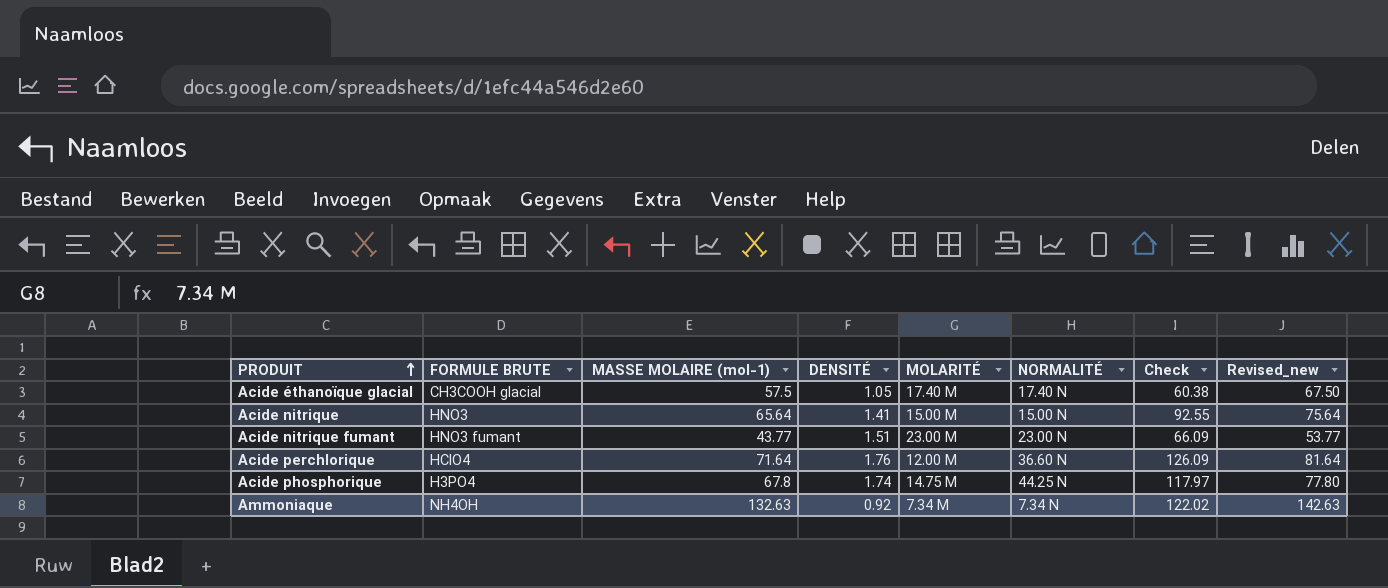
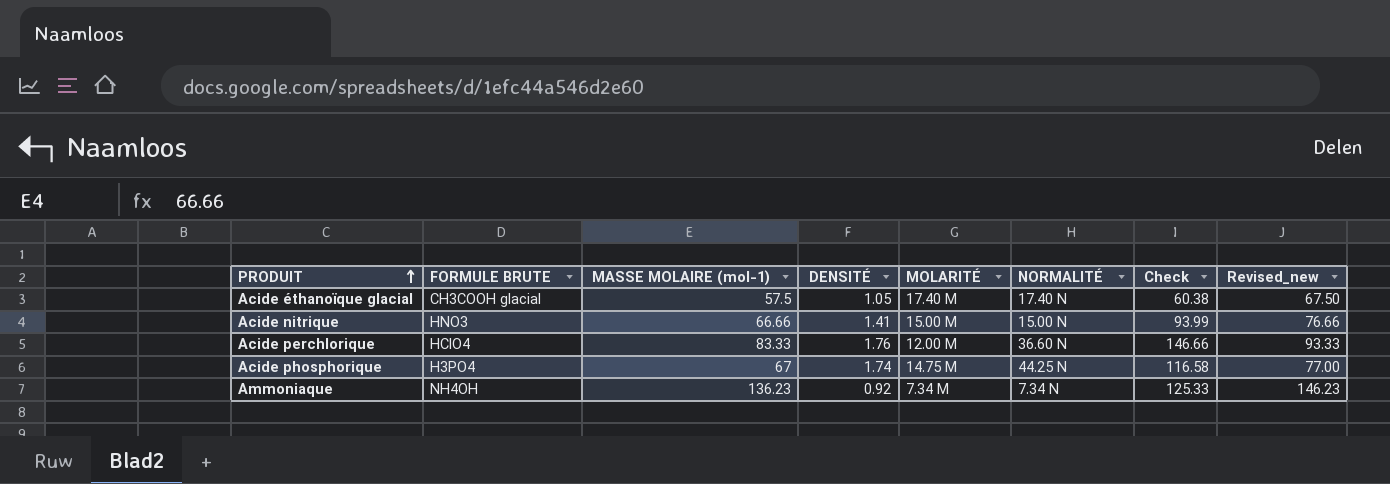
row Acide nitrique fumant: HNO3 fumant | 43.77 | 1.51 | 23.00 M | 23.00 N | 66.09 | 53.77 -> none
Acide nitrique | MASSE MOLAIRE (mol-1): 65.64 -> 66.66
Acide nitrique | Check: 92.55 -> 93.99
Acide nitrique | Revised_new: 75.64 -> 76.66
Acide perchlorique | MASSE MOLAIRE (mol-1): 71.64 -> 83.33
Acide perchlorique | Check: 126.09 -> 146.66
Acide perchlorique | Revised_new: 81.64 -> 93.33
Acide phosphorique | MASSE MOLAIRE (mol-1): 67.8 -> 67
Acide phosphorique | Check: 117.97 -> 116.58
Acide phosphorique | Revised_new: 77.80 -> 77.00
Ammoniaque | MASSE MOLAIRE (mol-1): 132.63 -> 136.23
Ammoniaque | Check: 122.02 -> 125.33
Ammoniaque | Revised_new: 142.63 -> 146.23

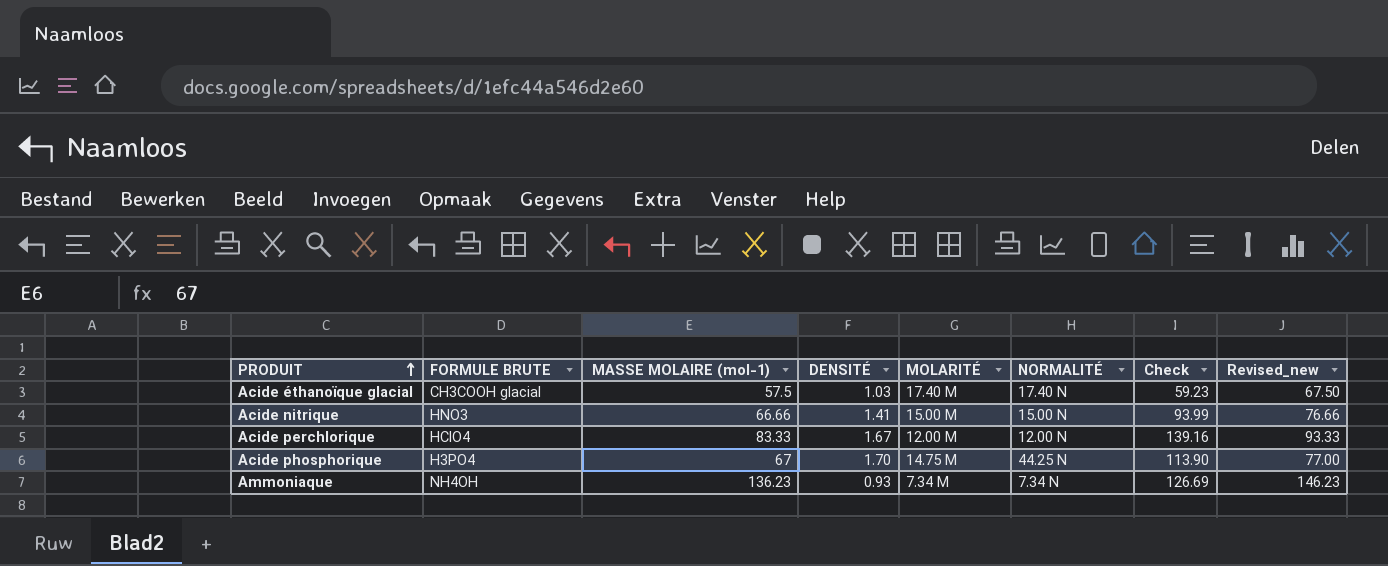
Acide éthanoïque glacial | DENSITÉ: 1.05 -> 1.03
Acide éthanoïque glacial | Check: 60.38 -> 59.23
Acide perchlorique | DENSITÉ: 1.76 -> 1.67
Acide perchlorique | NORMALITÉ: 36.60 N -> 12.00 N
Acide perchlorique | Check: 146.66 -> 139.16
Acide phosphorique | DENSITÉ: 1.74 -> 1.70
Acide phosphorique | Check: 116.58 -> 113.90
Ammoniaque | DENSITÉ: 0.92 -> 0.93
Ammoniaque | Check: 125.33 -> 126.69

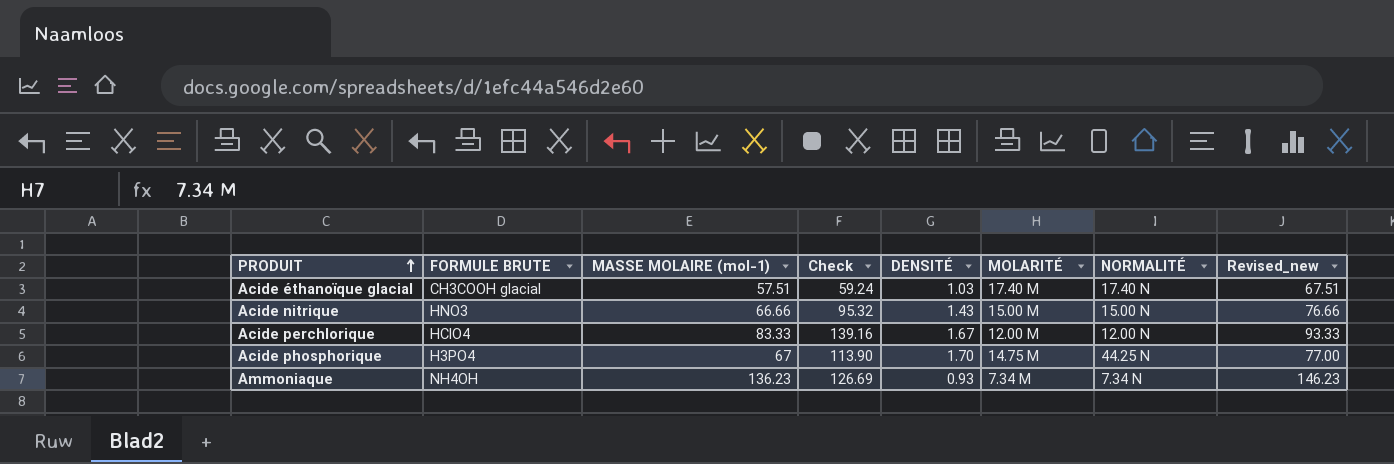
column Check | position: 7 -> 4
Acide éthanoïque glacial | MASSE MOLAIRE (mol-1): 57.5 -> 57.51
Acide éthanoïque glacial | Check: 59.23 -> 59.24
Acide éthanoïque glacial | Revised_new: 67.50 -> 67.51
Acide nitrique | Check: 93.99 -> 95.32
Acide nitrique | DENSITÉ: 1.41 -> 1.43

